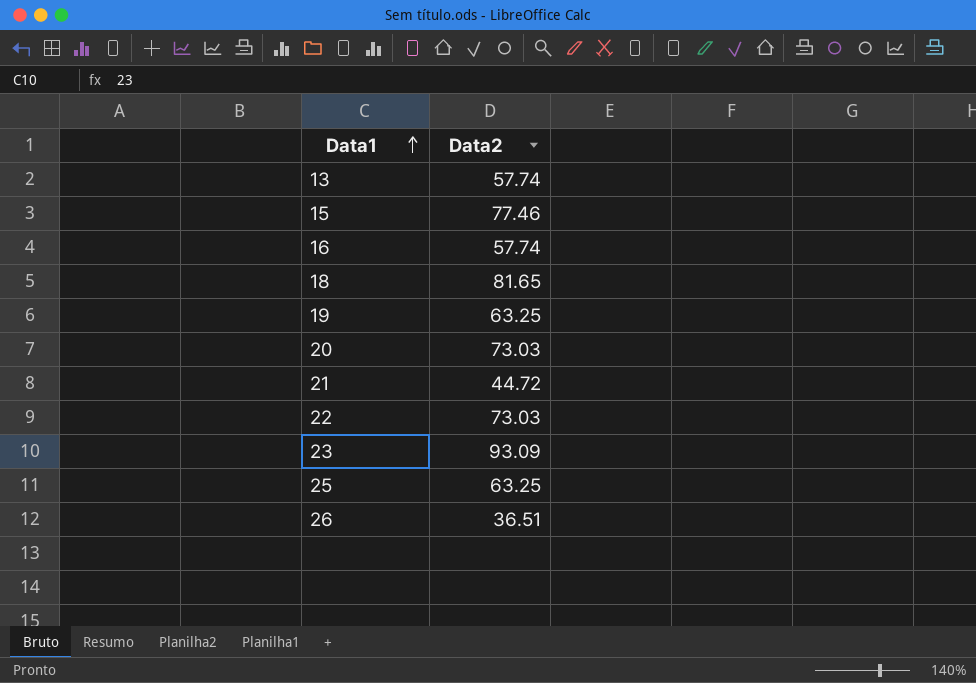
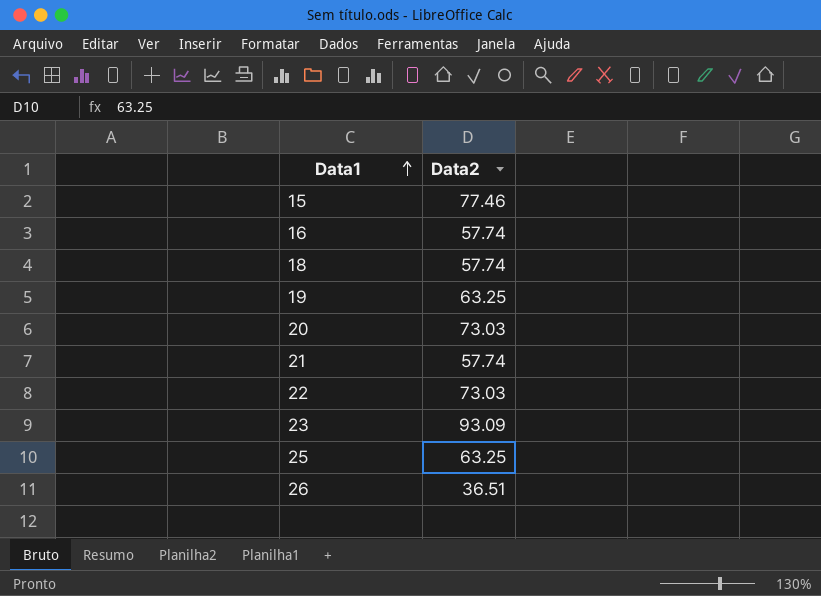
row 13: 57.74 -> none
18 | Data2: 81.65 -> 57.74
21 | Data2: 44.72 -> 57.74

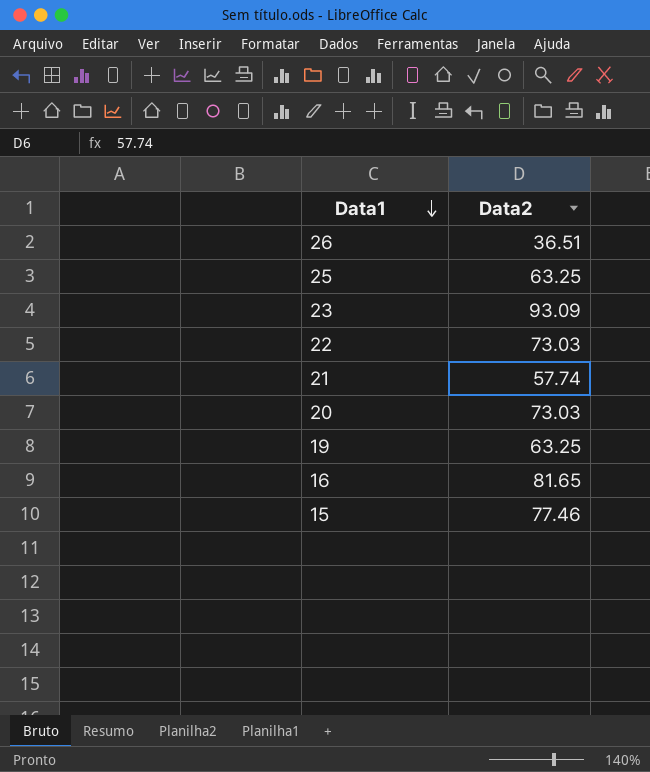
row order: Data1 ascending -> Data1 descending
row 18: 57.74 -> none
16 | Data2: 57.74 -> 81.65

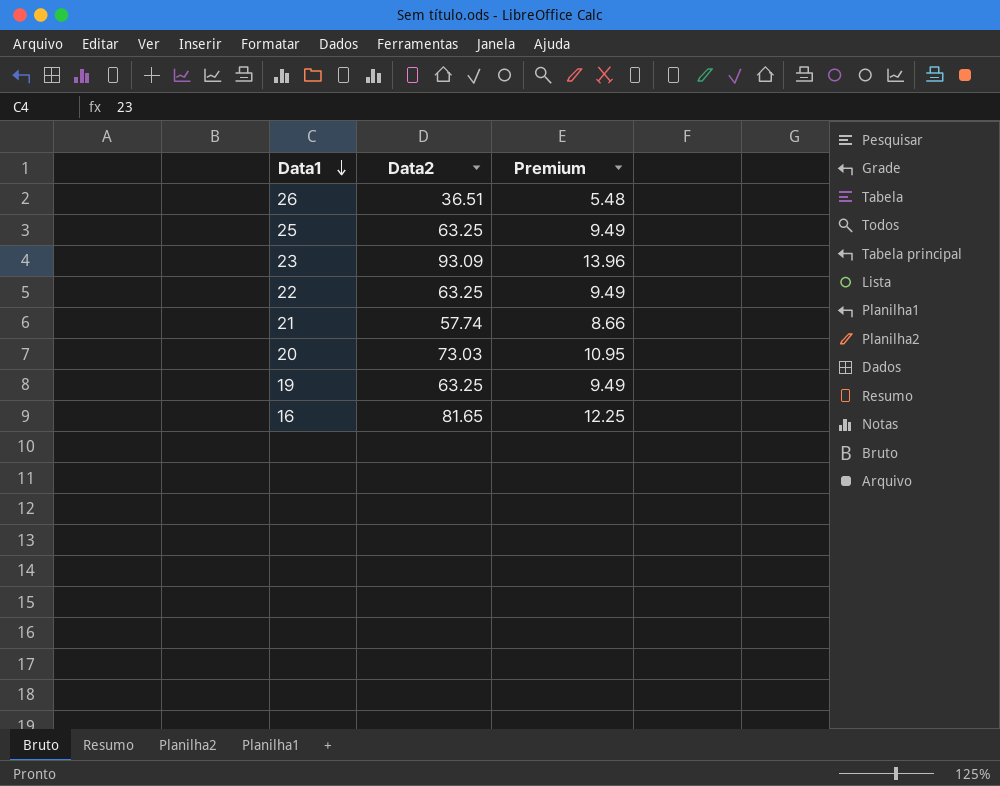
column Premium | formula: none -> [Data2] * 0.15
row 15: 77.46 -> none
22 | Data2: 73.03 -> 63.25

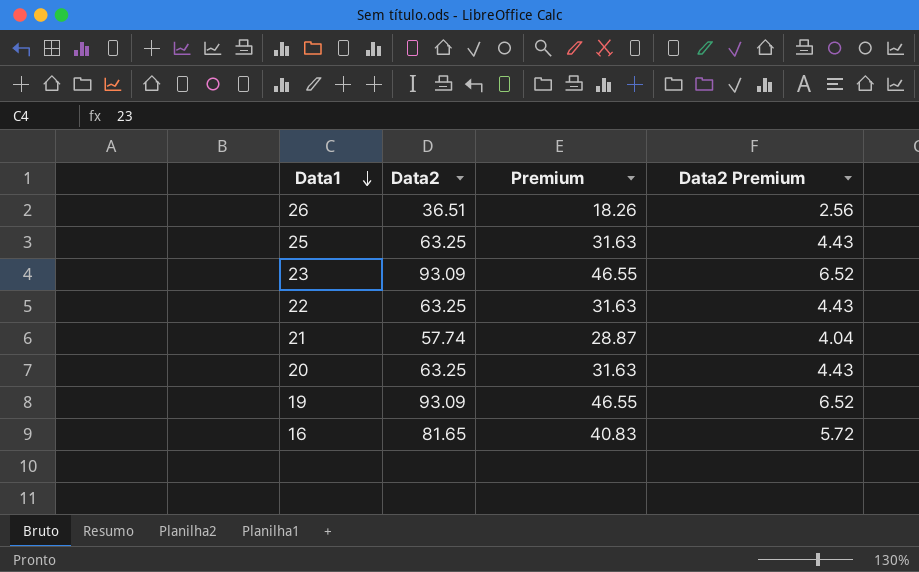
column Premium | formula: [Data2] * 0.15 -> [Data2] * 0.5
column Data2 Premium | formula: none -> [Data2] * 0.07
20 | Data2: 73.03 -> 63.25
19 | Data2: 63.25 -> 93.09

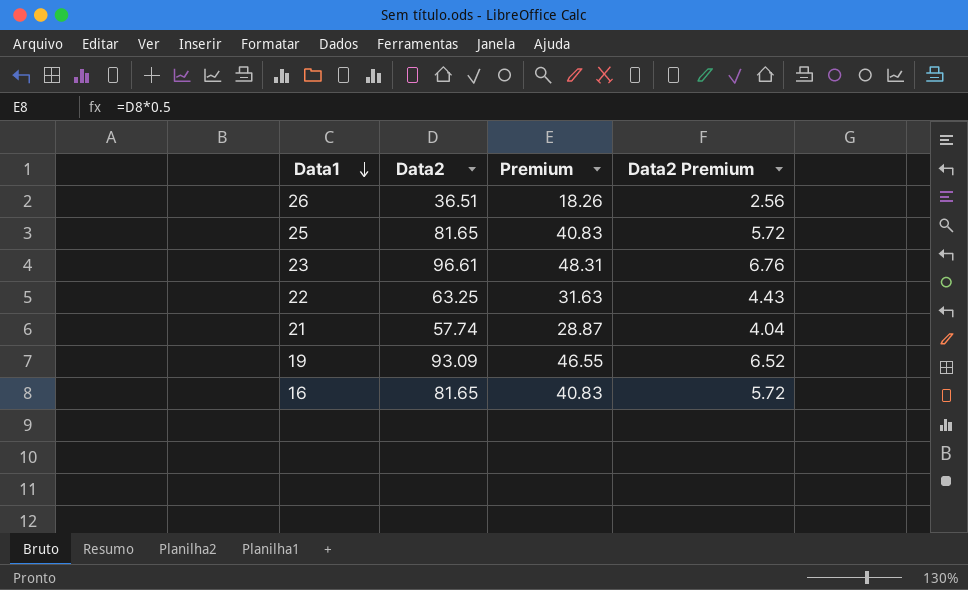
row 20: 63.25 | 31.63 | 4.43 -> none
25 | Data2: 63.25 -> 81.65
25 | Premium: 31.63 -> 40.83
25 | Data2 Premium: 4.43 -> 5.72
23 | Data2: 93.09 -> 96.61
23 | Premium: 46.55 -> 48.31
23 | Data2 Premium: 6.52 -> 6.76

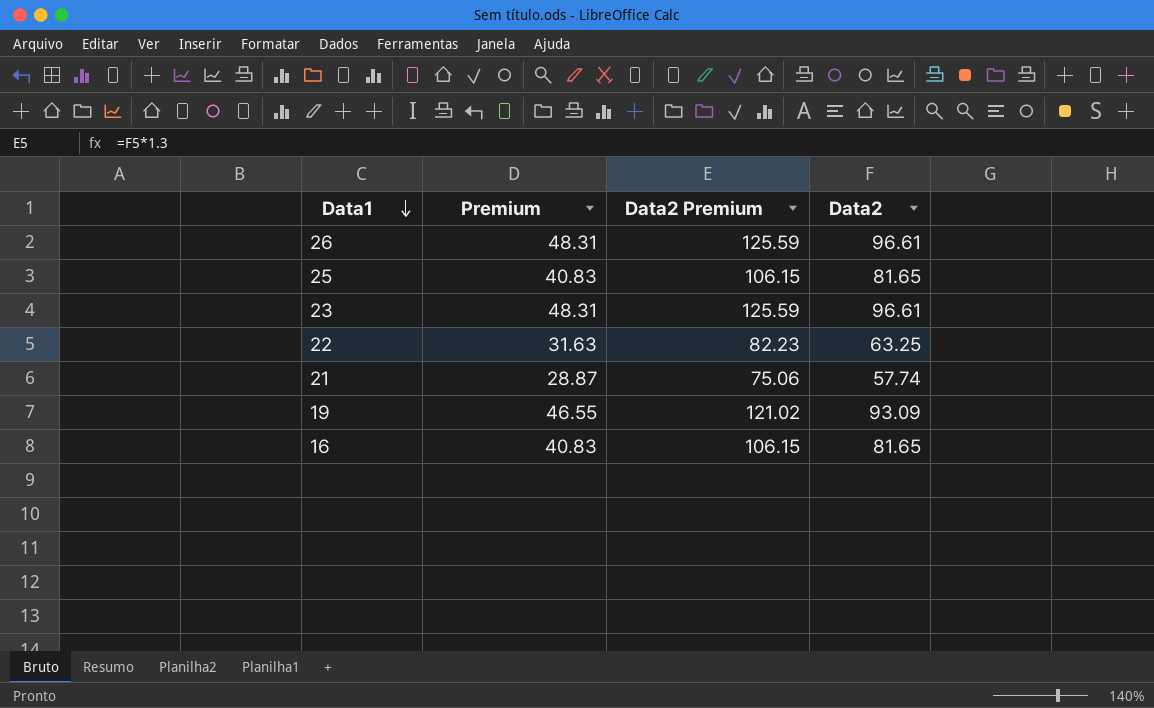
column Data2 Premium | formula: [Data2] * 0.07 -> [Data2] * 1.3
column Data2 | position: 2 -> 4
26 | Premium: 18.26 -> 48.31
26 | Data2: 36.51 -> 96.61

